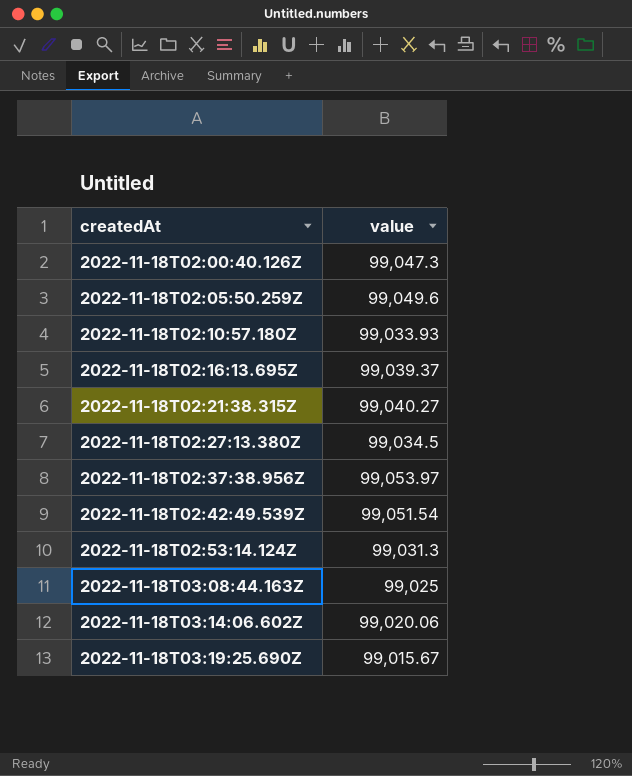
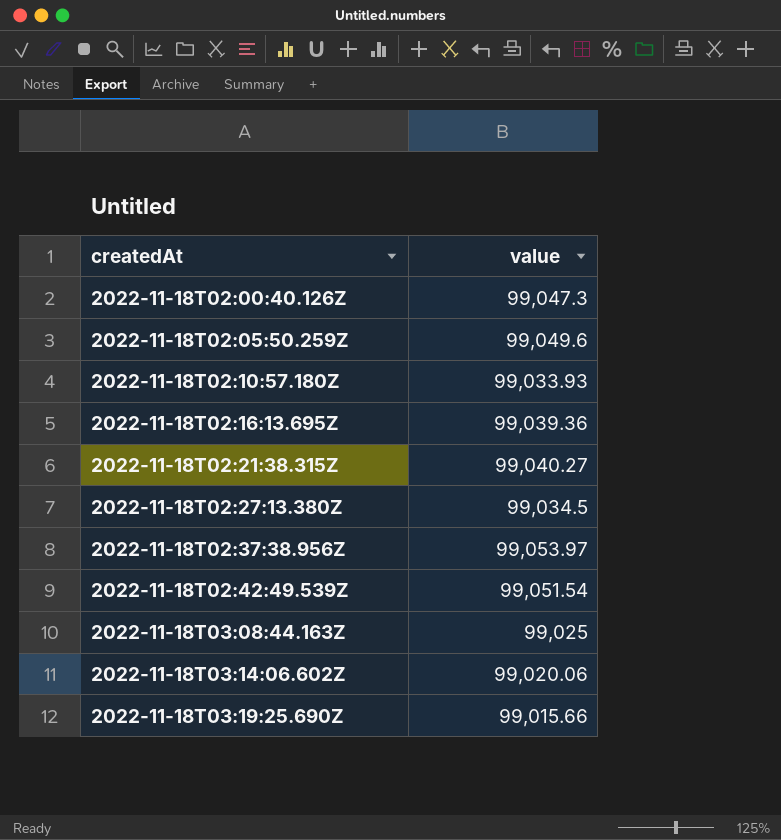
row 2022-11-18T02:53:14.124Z: 99,031.3 -> none
2022-11-18T02:16:13.695Z | value: 99,039.37 -> 99,039.36
2022-11-18T03:19:25.690Z | value: 99,015.67 -> 99,015.66

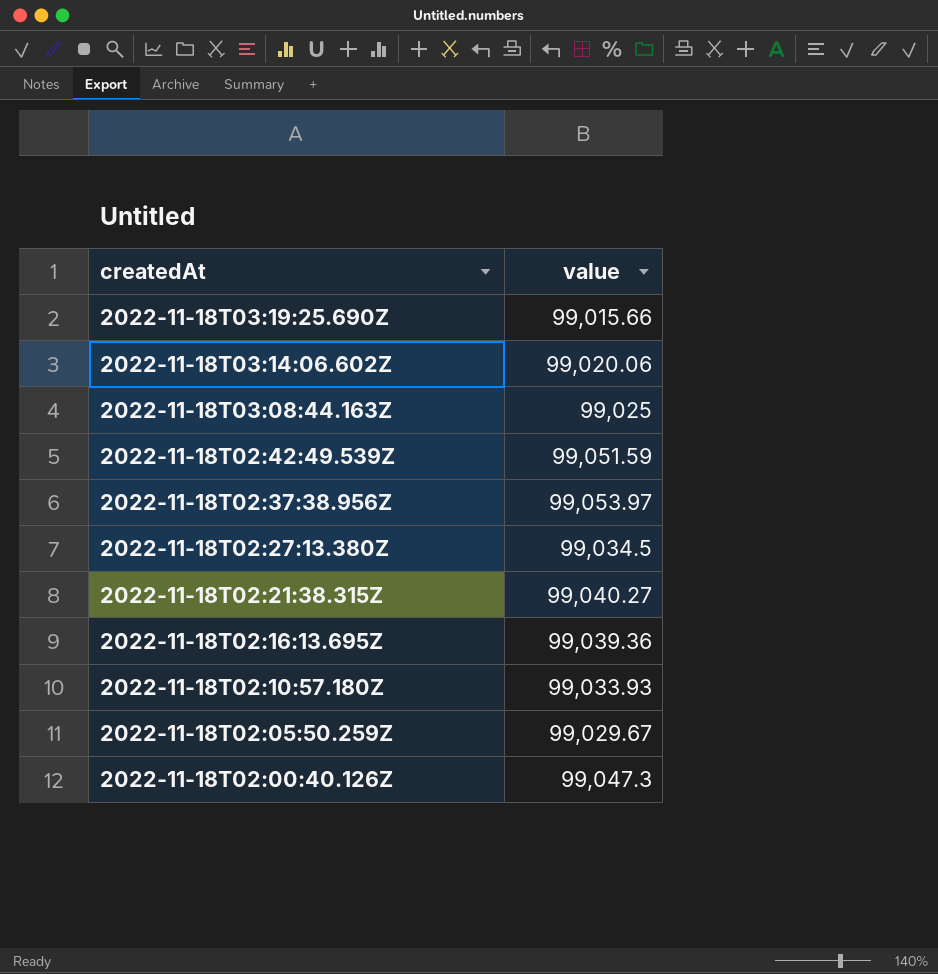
row order: createdAt ascending -> createdAt descending
2022-11-18T02:42:49.539Z | value: 99,051.54 -> 99,051.59
2022-11-18T02:05:50.259Z | value: 99,049.6 -> 99,029.67

